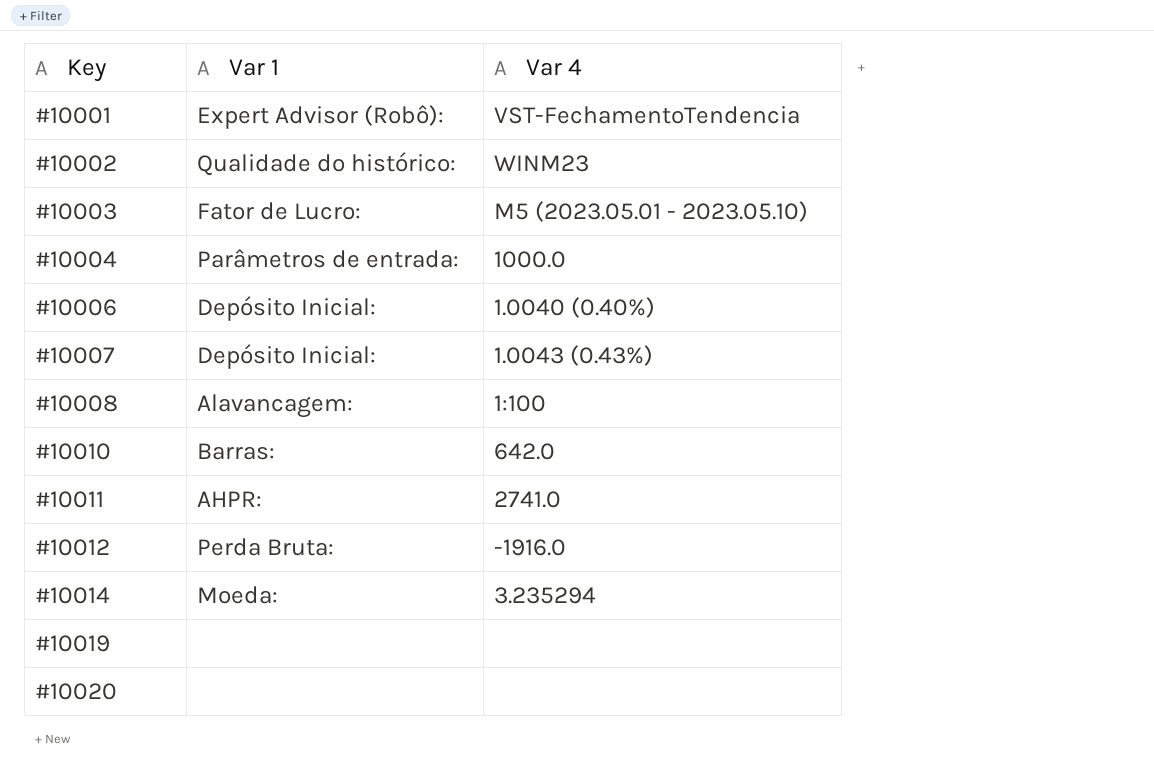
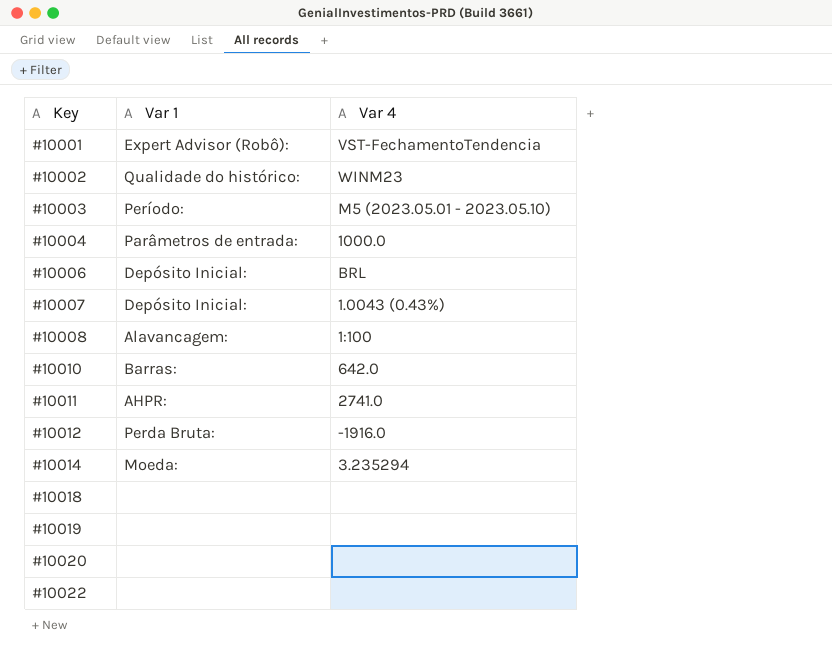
#10003 | Var 1: Fator de Lucro: -> Período:
#10006 | Var 4: 1.0040 (0.40%) -> BRL
row #10018: none -> none | none
row #10022: none -> none | none

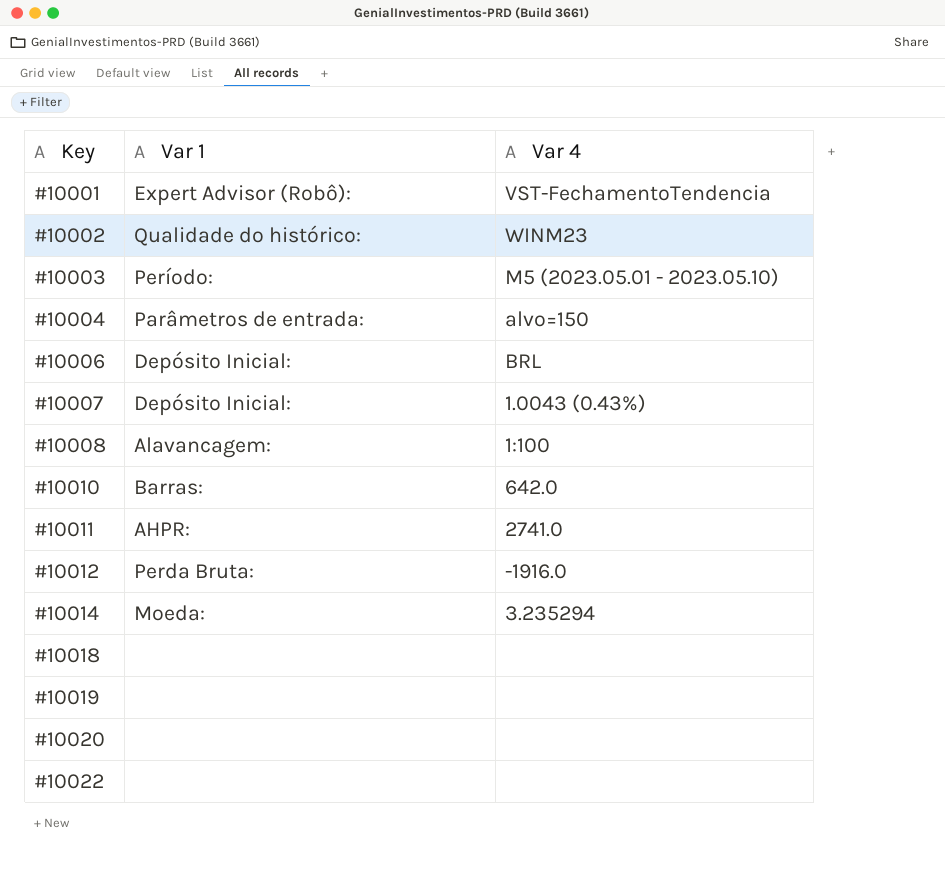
#10004 | Var 4: 1000.0 -> alvo=150

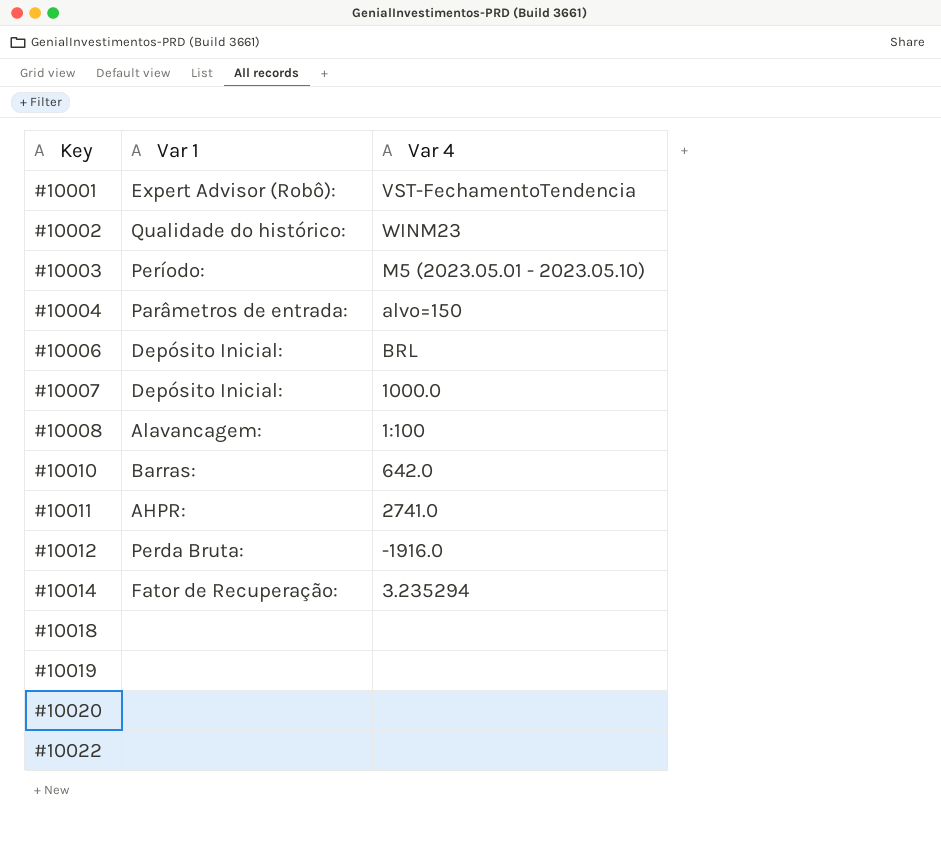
#10007 | Var 4: 1.0043 (0.43%) -> 1000.0
#10014 | Var 1: Moeda: -> Fator de Recuperação:

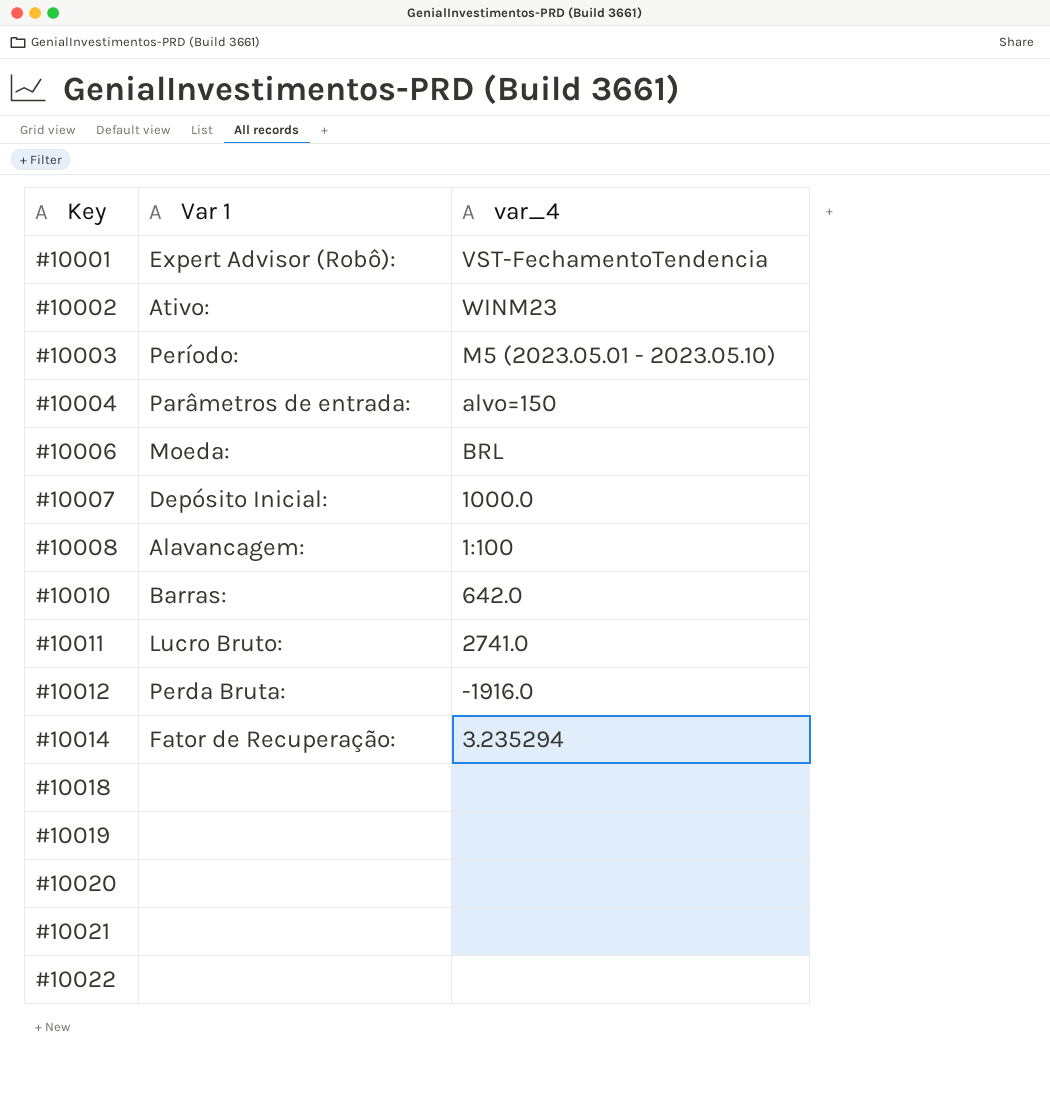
column name: Var 4 -> var_4
#10002 | Var 1: Qualidade do histórico: -> Ativo:
#10006 | Var 1: Depósito Inicial: -> Moeda:
#10011 | Var 1: AHPR: -> Lucro Bruto:
row #10021: none -> none | none

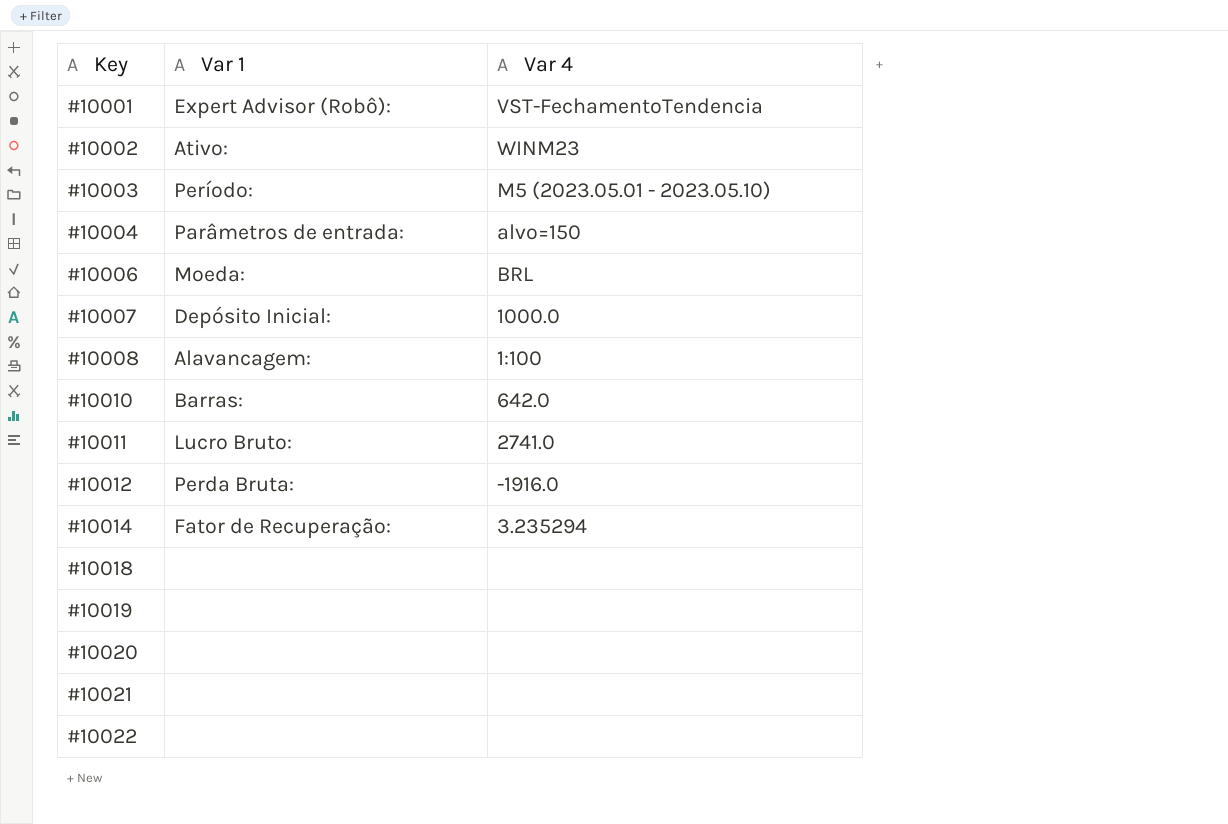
column name: var_4 -> Var 4

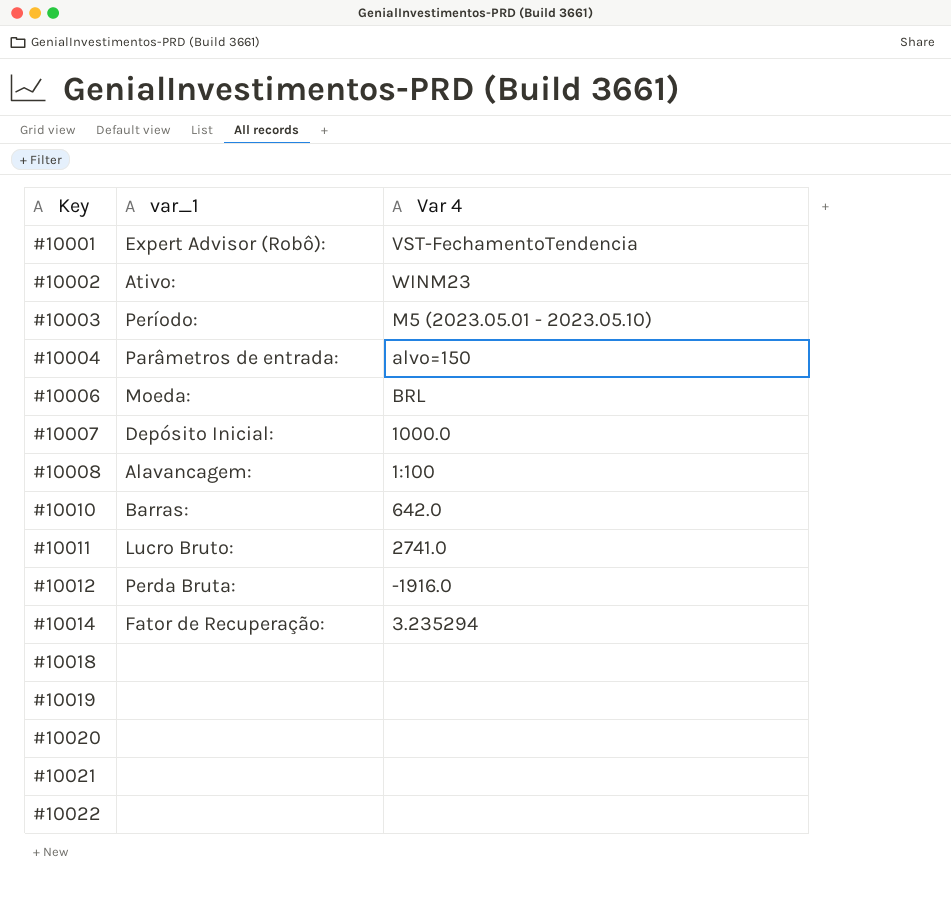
column name: Var 1 -> var_1

